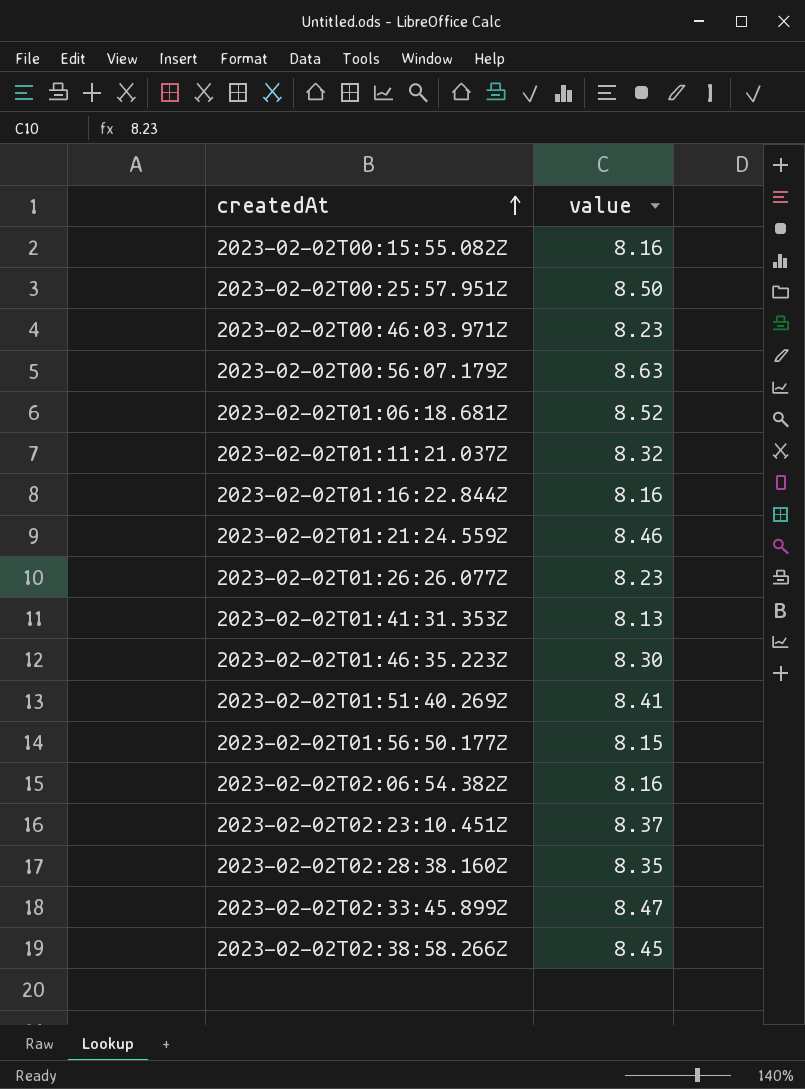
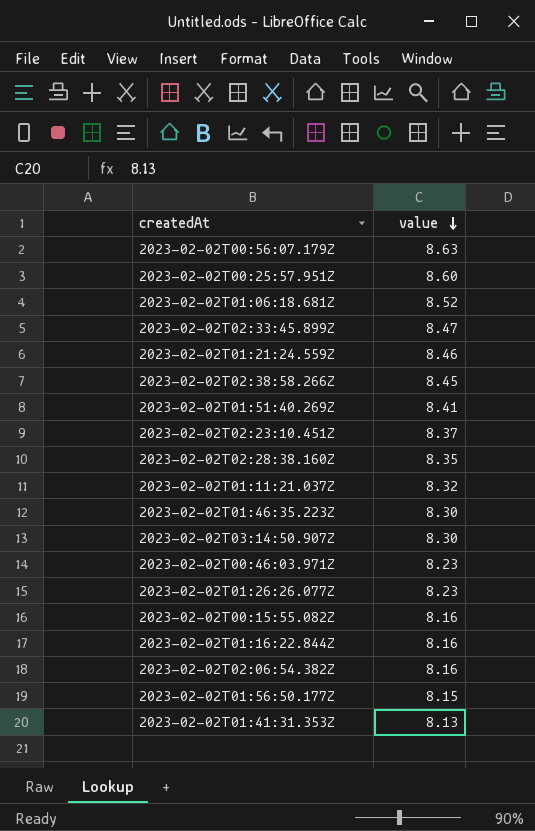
row order: createdAt ascending -> value descending
2023-02-02T00:25:57.951Z | value: 8.50 -> 8.60
row 2023-02-02T03:14:50.907Z: none -> 8.30

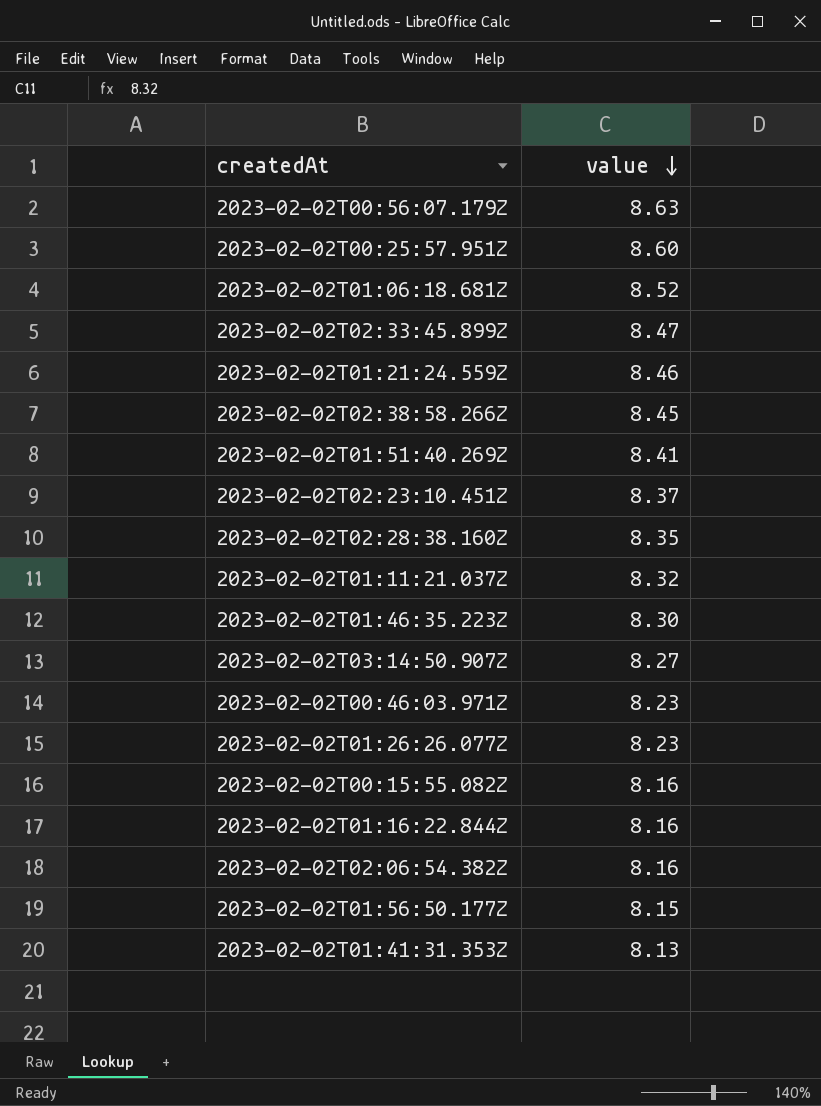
2023-02-02T03:14:50.907Z | value: 8.30 -> 8.27

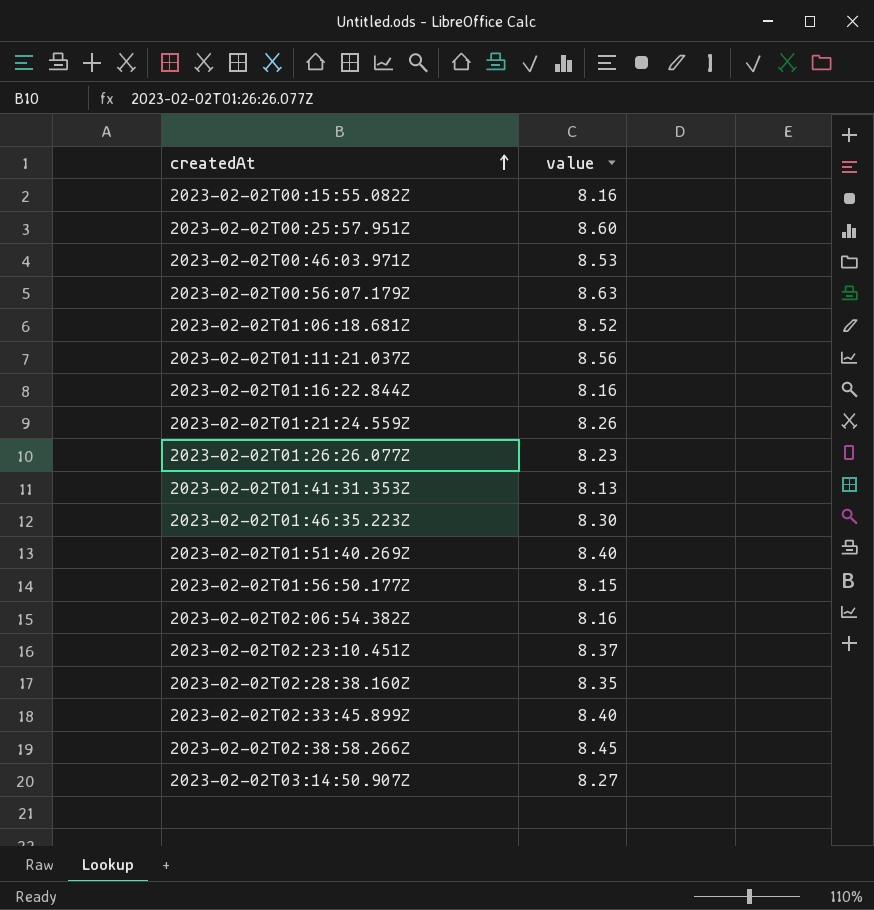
row order: value descending -> createdAt ascending
2023-02-02T00:46:03.971Z | value: 8.23 -> 8.53
2023-02-02T01:11:21.037Z | value: 8.32 -> 8.56
2023-02-02T01:21:24.559Z | value: 8.46 -> 8.26
2023-02-02T01:51:40.269Z | value: 8.41 -> 8.40
2023-02-02T02:33:45.899Z | value: 8.47 -> 8.40

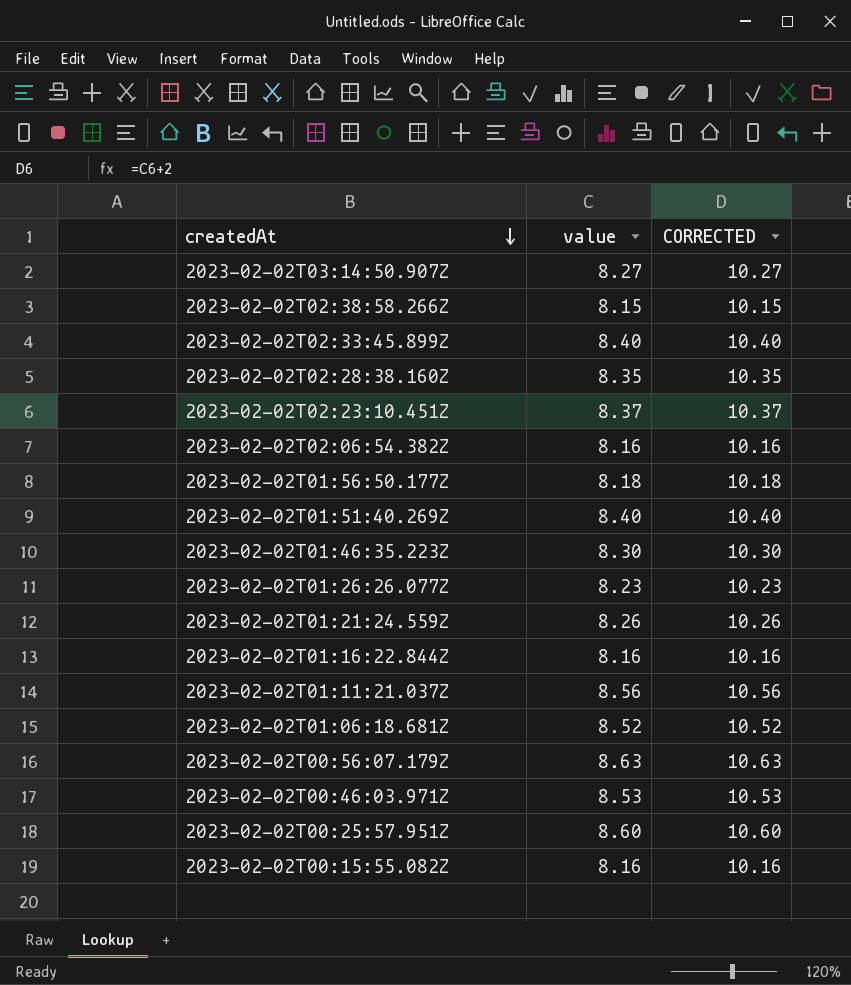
row order: createdAt ascending -> createdAt descending
column CORRECTED | formula: none -> [value] + 2
row 2023-02-02T01:41:31.353Z: 8.13 -> none
2023-02-02T02:38:58.266Z | value: 8.45 -> 8.15
2023-02-02T01:56:50.177Z | value: 8.15 -> 8.18

